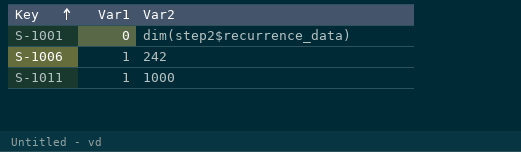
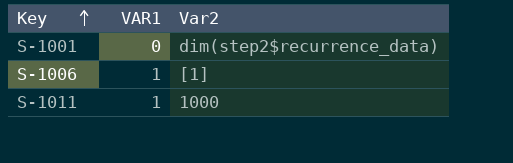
column name: Var1 -> VAR1
S-1006 | Var2: 242 -> [1]

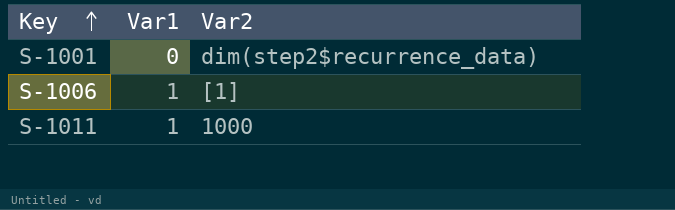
column name: VAR1 -> Var1

